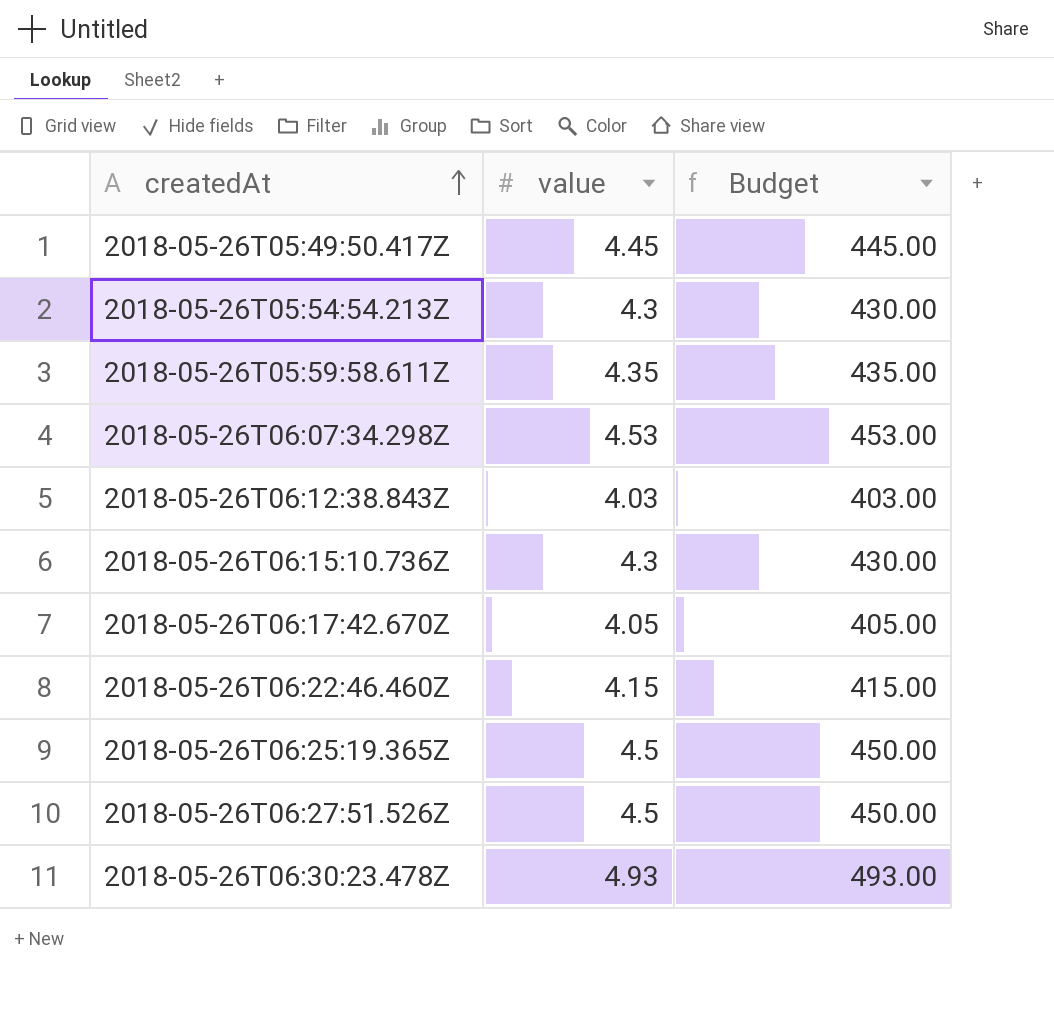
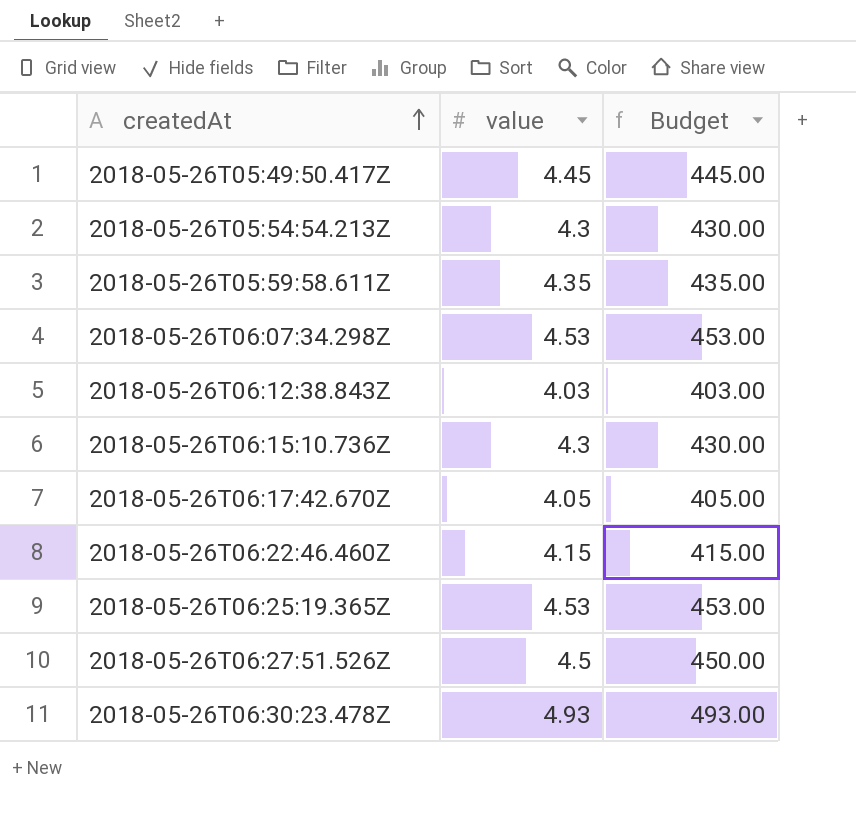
2018-05-26T06:25:19.365Z | value: 4.5 -> 4.53
2018-05-26T06:25:19.365Z | Budget: 450.00 -> 453.00

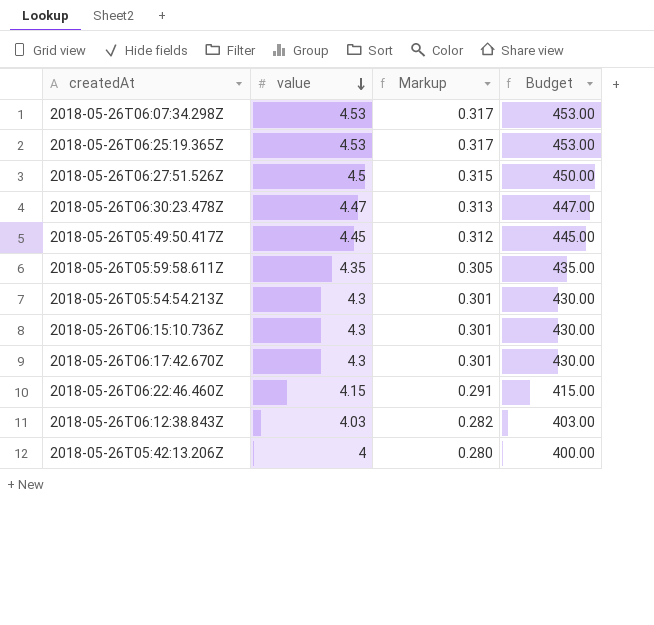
row order: createdAt ascending -> value descending
column Markup | formula: none -> [value] * 0.07
2018-05-26T06:30:23.478Z | value: 4.93 -> 4.47
2018-05-26T06:30:23.478Z | Budget: 493.00 -> 447.00
2018-05-26T06:17:42.670Z | value: 4.05 -> 4.3
2018-05-26T06:17:42.670Z | Budget: 405.00 -> 430.00
row 2018-05-26T05:42:13.206Z: none -> 4 | 0.280 | 400.00

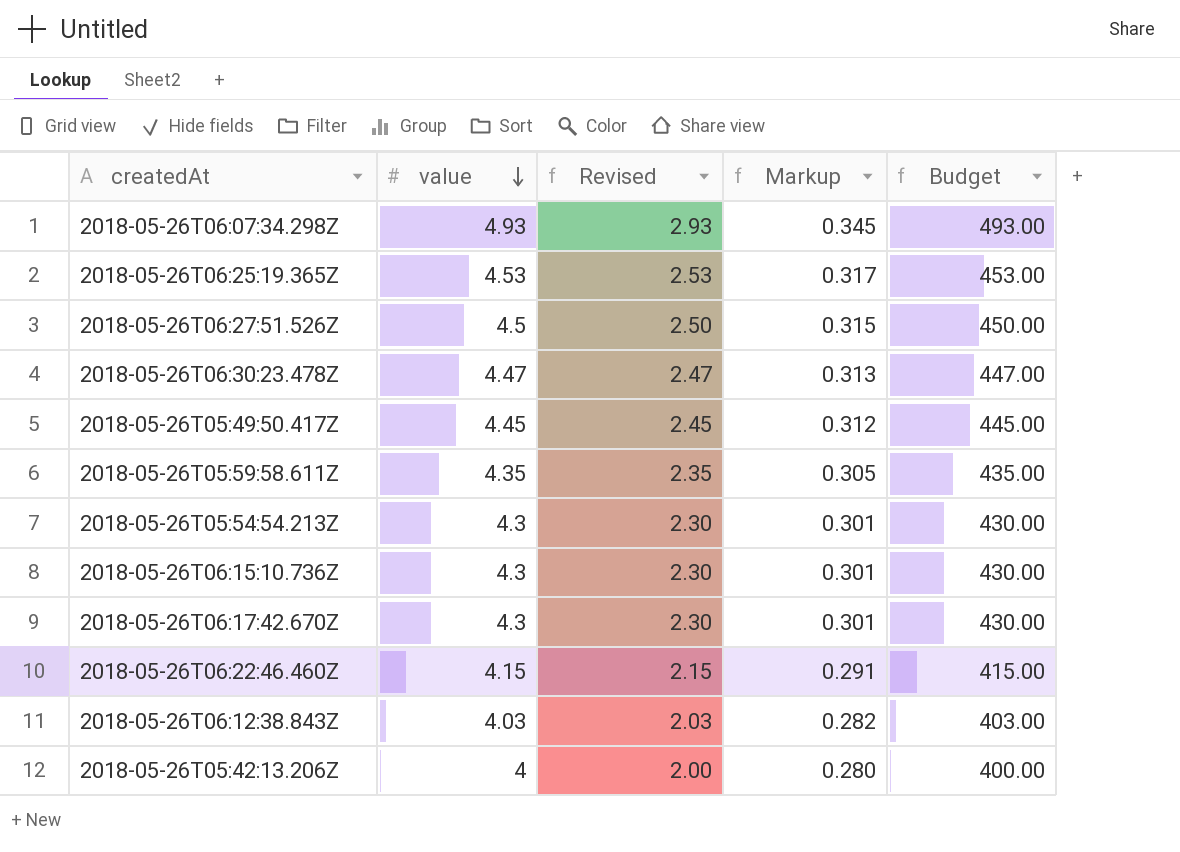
column Revised | formula: none -> [value] - 2
2018-05-26T06:07:34.298Z | value: 4.53 -> 4.93
2018-05-26T06:07:34.298Z | Markup: 0.317 -> 0.345
2018-05-26T06:07:34.298Z | Budget: 453.00 -> 493.00

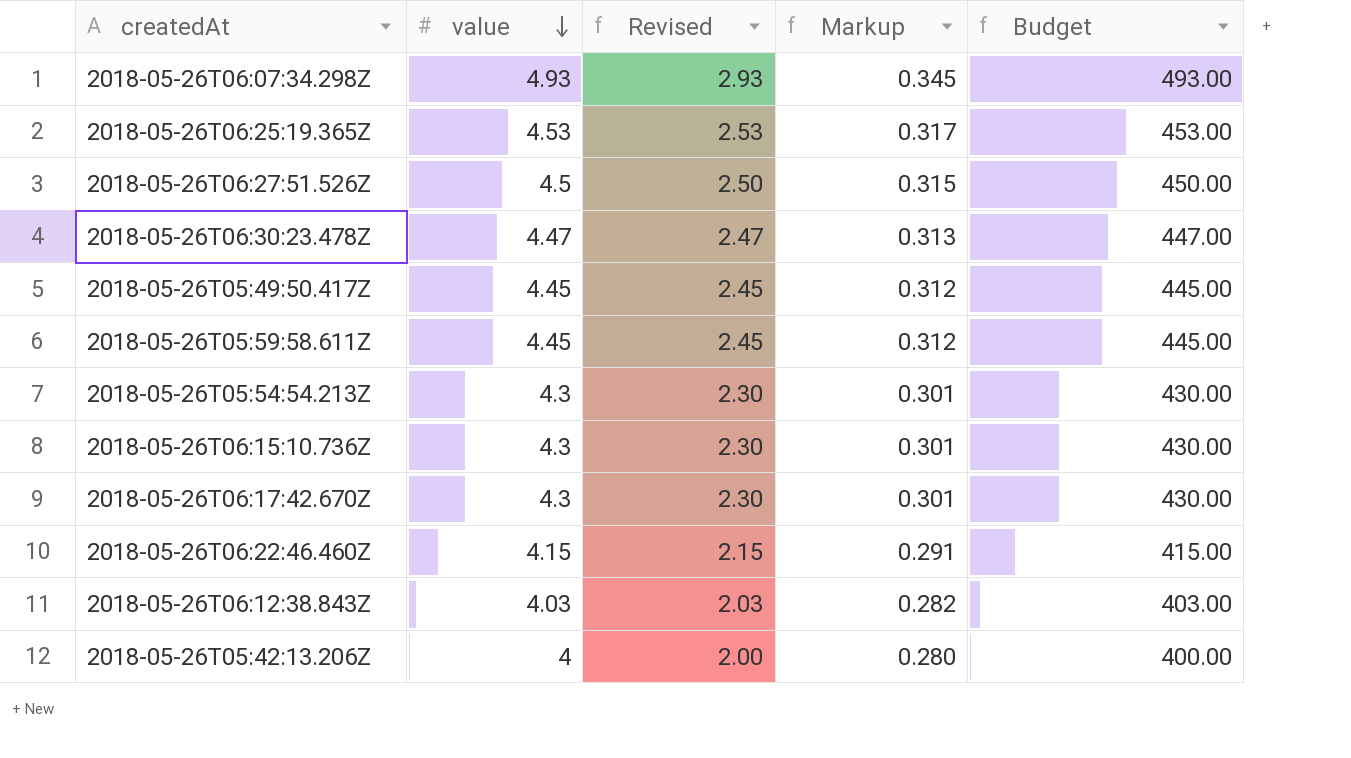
2018-05-26T05:59:58.611Z | value: 4.35 -> 4.45
2018-05-26T05:59:58.611Z | Revised: 2.35 -> 2.45
2018-05-26T05:59:58.611Z | Markup: 0.305 -> 0.312
2018-05-26T05:59:58.611Z | Budget: 435.00 -> 445.00

